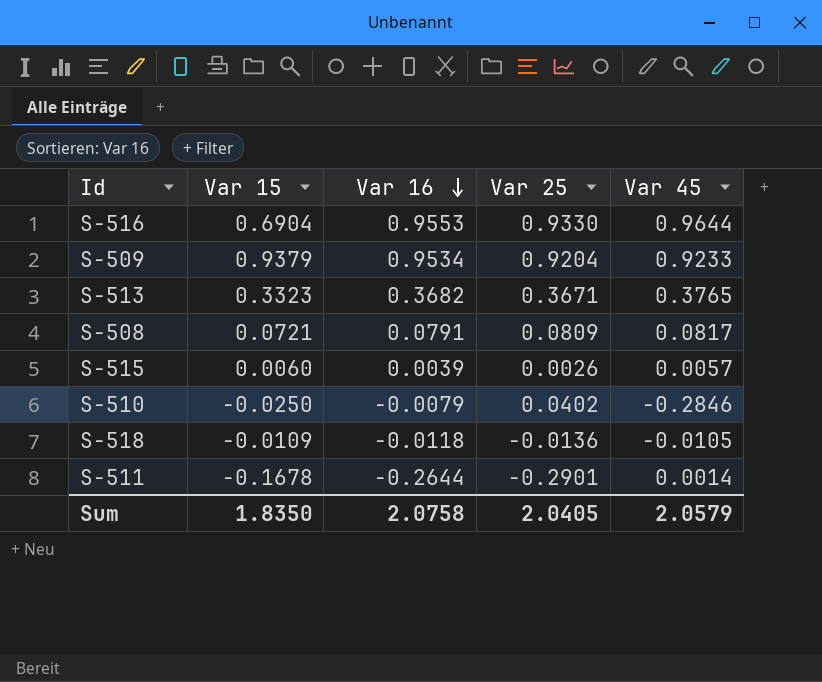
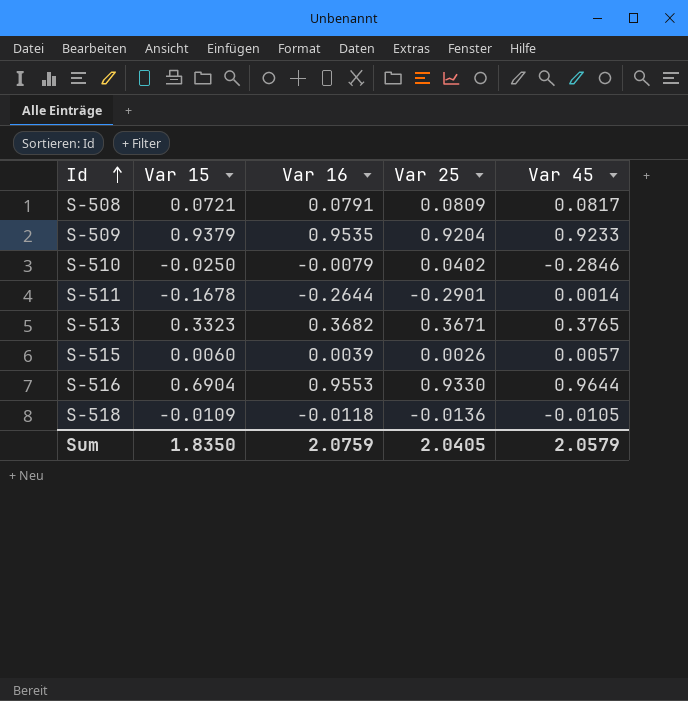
row order: Var 16 descending -> Id ascending
S-509 | Var 16: 0.9534 -> 0.9535
Sum | Var 16: 2.0758 -> 2.0759

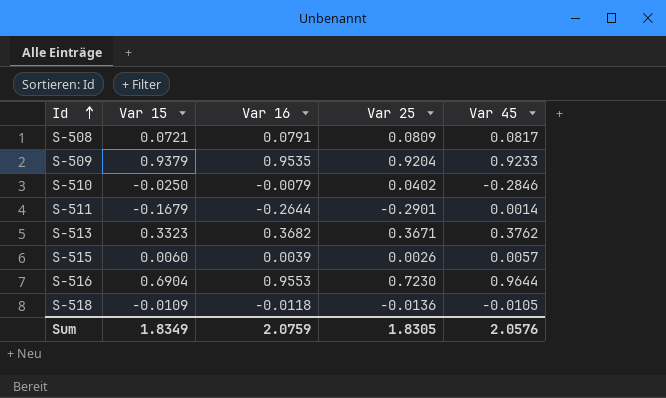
S-511 | Var 15: -0.1678 -> -0.1679
S-513 | Var 45: 0.3765 -> 0.3762
S-516 | Var 25: 0.9330 -> 0.7230
Sum | Var 15: 1.8350 -> 1.8349
Sum | Var 25: 2.0405 -> 1.8305
Sum | Var 45: 2.0579 -> 2.0576

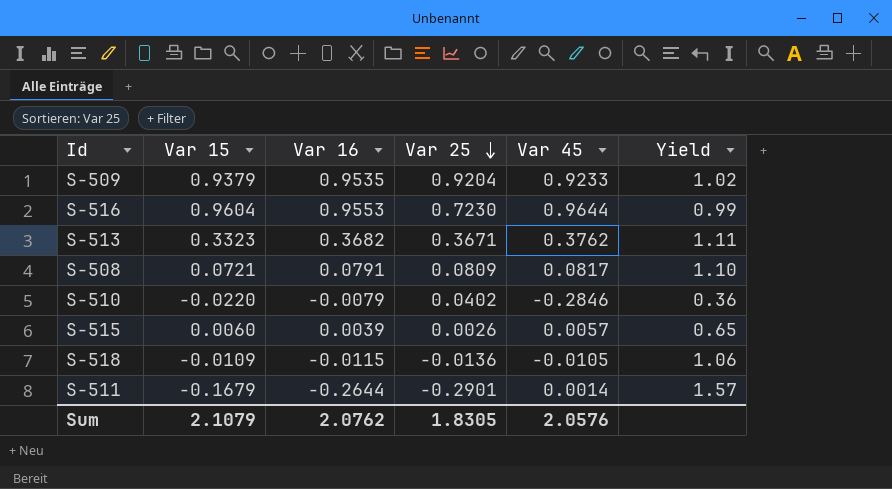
row order: Id ascending -> Var 25 descending
column Yield | formula: none -> [Var 16] / [Var 15]
S-516 | Var 15: 0.6904 -> 0.9604
S-510 | Var 15: -0.0250 -> -0.0220
S-518 | Var 16: -0.0118 -> -0.0115
Sum | Var 15: 1.8349 -> 2.1079
Sum | Var 16: 2.0759 -> 2.0762

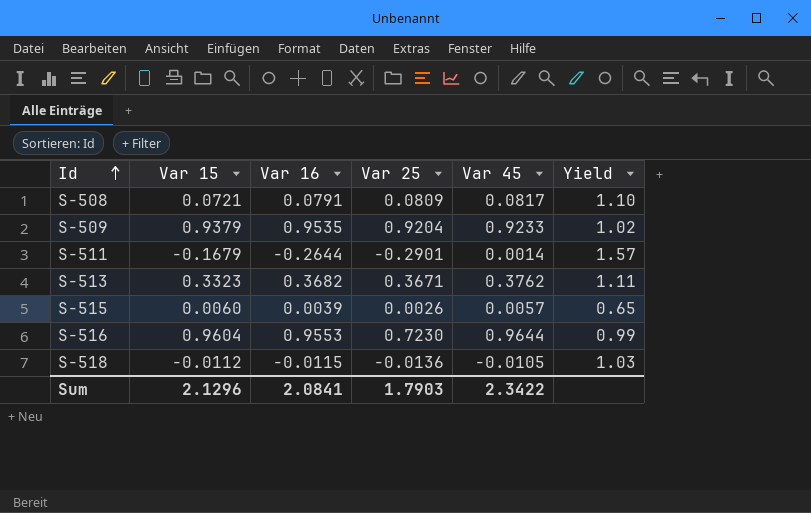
row order: Var 25 descending -> Id ascending
row S-510: -0.0220 | -0.0079 | 0.0402 | -0.2846 | 0.36 -> none
S-518 | Var 15: -0.0109 -> -0.0112
S-518 | Yield: 1.06 -> 1.03
Sum | Var 15: 2.1079 -> 2.1296
Sum | Var 16: 2.0762 -> 2.0841
Sum | Var 25: 1.8305 -> 1.7903
Sum | Var 45: 2.0576 -> 2.3422

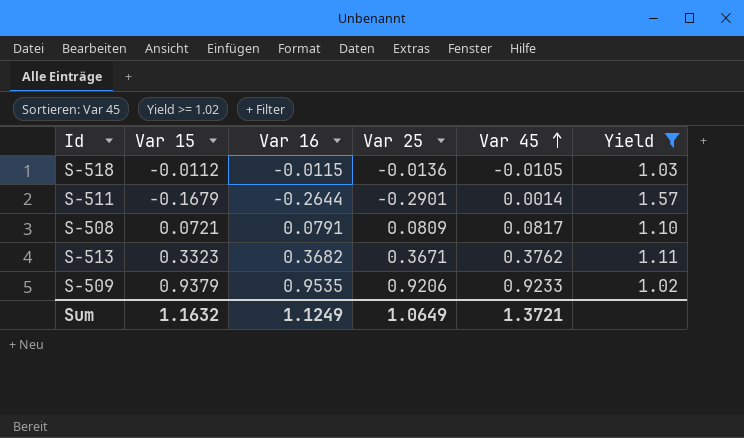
filter: none -> Yield >= 1.02
row order: Id ascending -> Var 45 ascending
S-509 | Var 25: 0.9204 -> 0.9206
Sum | Var 15: 2.1296 -> 1.1632
Sum | Var 16: 2.0841 -> 1.1249
Sum | Var 25: 1.7903 -> 1.0649
Sum | Var 45: 2.3422 -> 1.3721

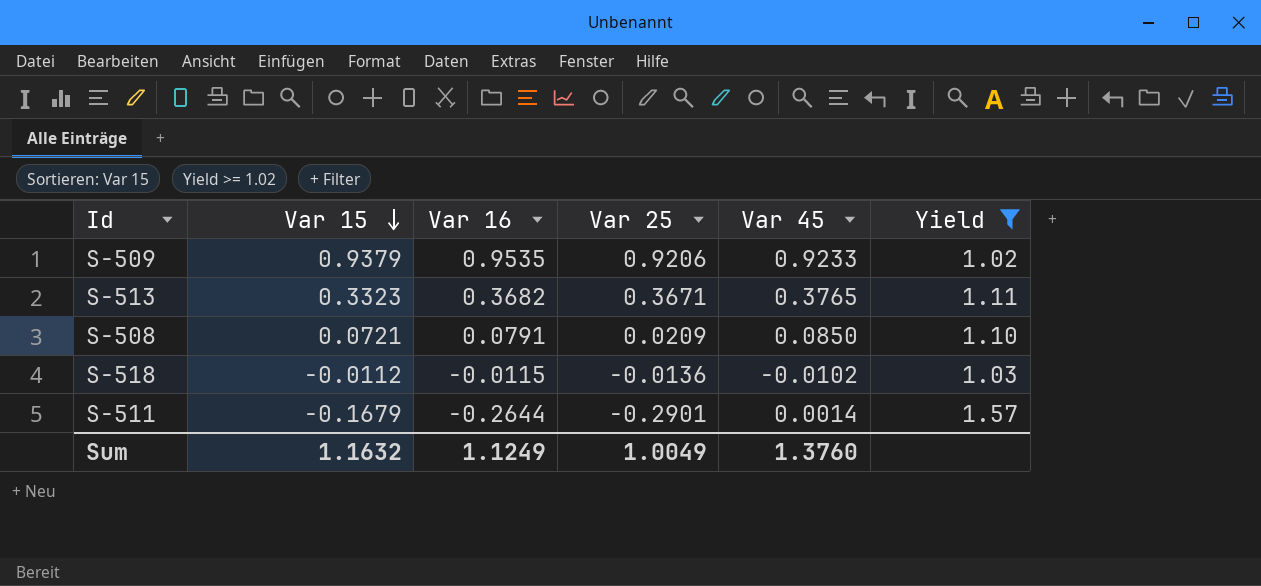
row order: Var 45 ascending -> Var 15 descending
S-513 | Var 45: 0.3762 -> 0.3765
S-508 | Var 25: 0.0809 -> 0.0209
S-508 | Var 45: 0.0817 -> 0.0850
S-518 | Var 45: -0.0105 -> -0.0102
Sum | Var 25: 1.0649 -> 1.0049
Sum | Var 45: 1.3721 -> 1.3760

